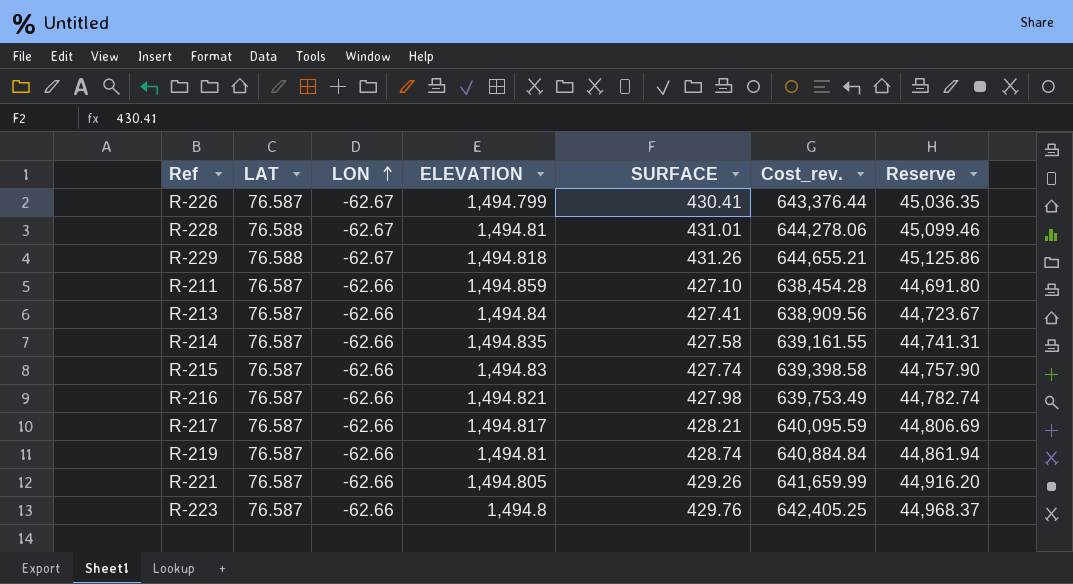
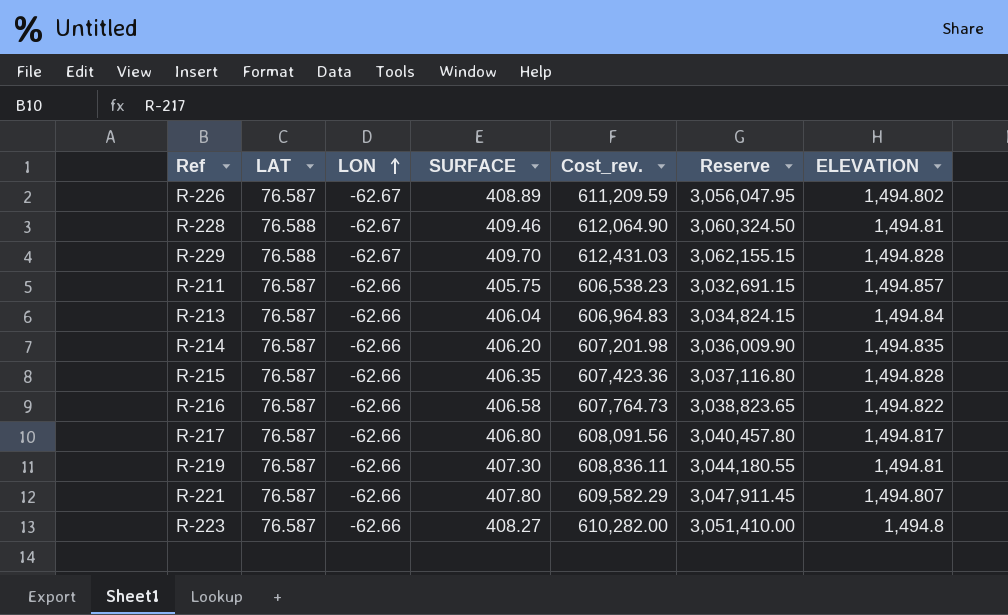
column Reserve | formula: [Cost_rev.] * 0.07 -> [Cost_rev.] * 5
column ELEVATION | position: 4 -> 7
R-226 | SURFACE: 430.41 -> 408.89
R-226 | Cost_rev.: 643,376.44 -> 611,209.59
R-226 | ELEVATION: 1,494.799 -> 1,494.802
R-228 | SURFACE: 431.01 -> 409.46
R-228 | Cost_rev.: 644,278.06 -> 612,064.90
R-229 | SURFACE: 431.26 -> 409.70
R-229 | Cost_rev.: 644,655.21 -> 612,431.03
R-229 | ELEVATION: 1,494.818 -> 1,494.828
R-211 | SURFACE: 427.10 -> 405.75
R-211 | Cost_rev.: 638,454.28 -> 606,538.23
R-211 | ELEVATION: 1,494.859 -> 1,494.857
R-213 | SURFACE: 427.41 -> 406.04
R-213 | Cost_rev.: 638,909.56 -> 606,964.83
R-214 | SURFACE: 427.58 -> 406.20
R-214 | Cost_rev.: 639,161.55 -> 607,201.98
R-215 | SURFACE: 427.74 -> 406.35
R-215 | Cost_rev.: 639,398.58 -> 607,423.36
R-215 | ELEVATION: 1,494.83 -> 1,494.828
R-216 | SURFACE: 427.98 -> 406.58
R-216 | Cost_rev.: 639,753.49 -> 607,764.73
R-216 | ELEVATION: 1,494.821 -> 1,494.822
R-217 | SURFACE: 428.21 -> 406.80
R-217 | Cost_rev.: 640,095.59 -> 608,091.56
R-219 | SURFACE: 428.74 -> 407.30
R-219 | Cost_rev.: 640,884.84 -> 608,836.11
R-221 | SURFACE: 429.26 -> 407.80
R-221 | Cost_rev.: 641,659.99 -> 609,582.29
R-221 | ELEVATION: 1,494.805 -> 1,494.807
R-223 | SURFACE: 429.76 -> 408.27
R-223 | Cost_rev.: 642,405.25 -> 610,282.00

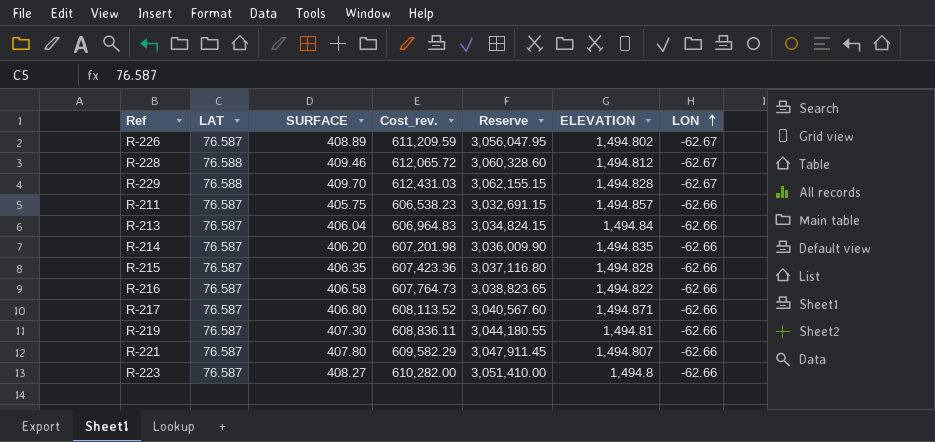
column LON | position: 3 -> 7
R-228 | Cost_rev.: 612,064.90 -> 612,065.72
R-228 | Reserve: 3,060,324.50 -> 3,060,328.60
R-228 | ELEVATION: 1,494.81 -> 1,494.812
R-217 | Cost_rev.: 608,091.56 -> 608,113.52
R-217 | Reserve: 3,040,457.80 -> 3,040,567.60
R-217 | ELEVATION: 1,494.817 -> 1,494.871

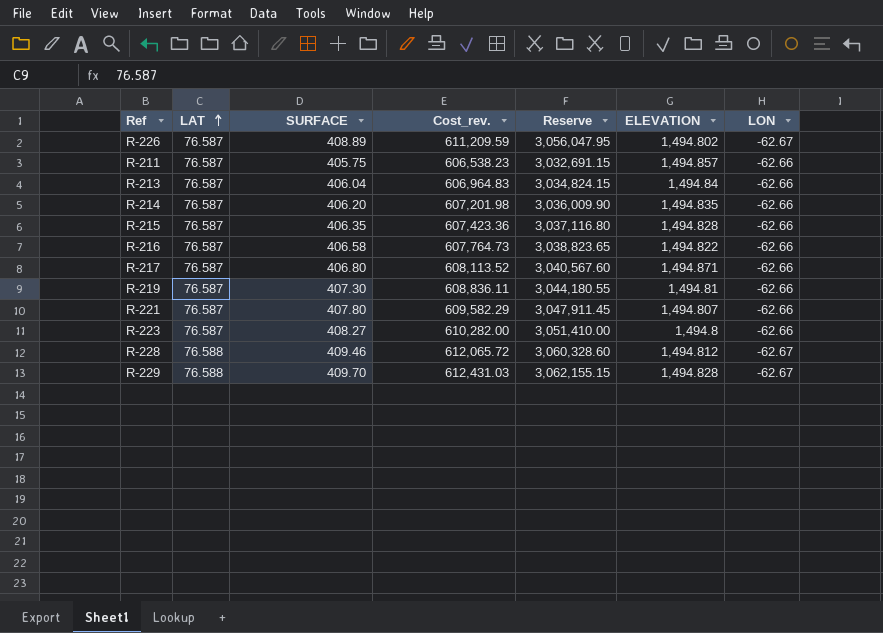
row order: LON ascending -> LAT ascending

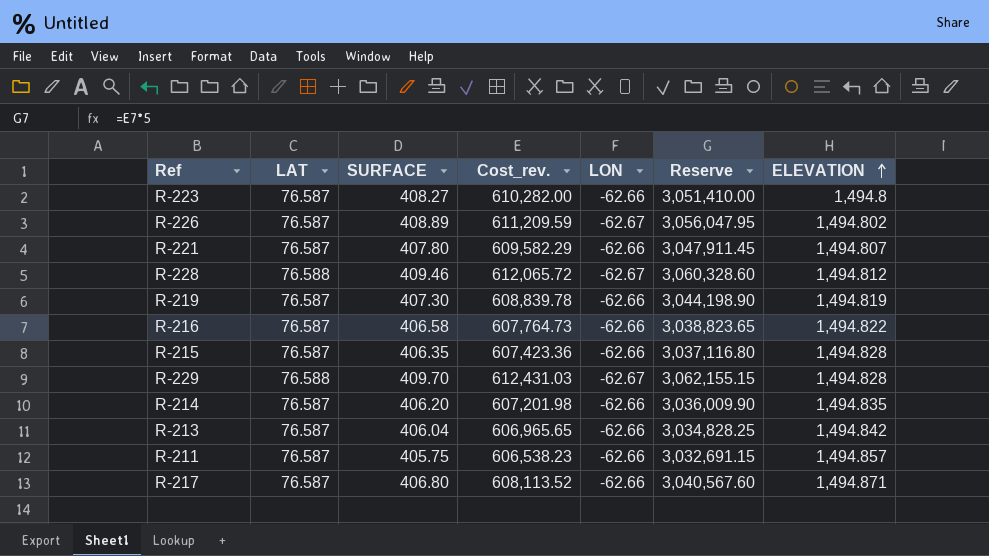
row order: LAT ascending -> ELEVATION ascending
column LON | position: 7 -> 5
R-219 | Cost_rev.: 608,836.11 -> 608,839.78
R-219 | Reserve: 3,044,180.55 -> 3,044,198.90
R-219 | ELEVATION: 1,494.81 -> 1,494.819
R-213 | Cost_rev.: 606,964.83 -> 606,965.65
R-213 | Reserve: 3,034,824.15 -> 3,034,828.25
R-213 | ELEVATION: 1,494.84 -> 1,494.842

